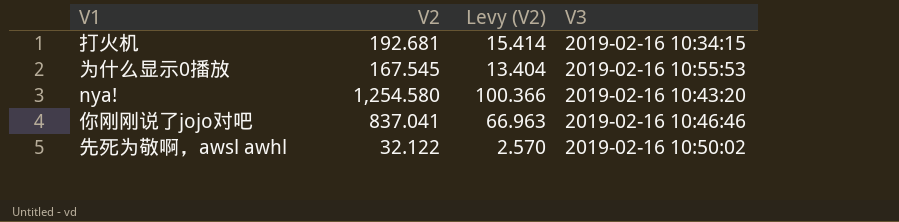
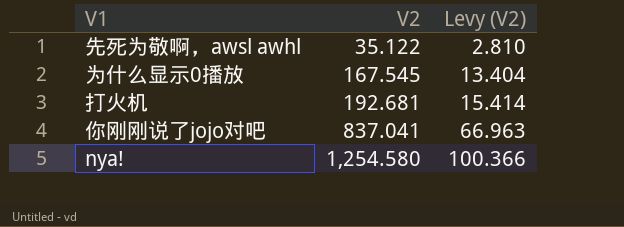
row order: none -> V2 ascending
column V3 | position: 4 -> none
先死为敬啊，awsl awhl | V2: 32.122 -> 35.122
先死为敬啊，awsl awhl | Levy (V2): 2.570 -> 2.810

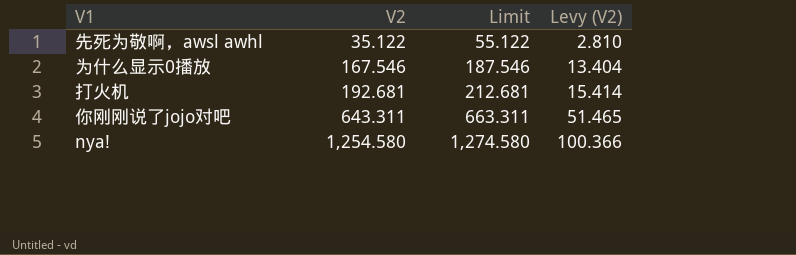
column Limit | formula: none -> [V2] + 20
为什么显示0播放 | V2: 167.545 -> 167.546
你刚刚说了jojo对吧 | V2: 837.041 -> 643.311
你刚刚说了jojo对吧 | Levy (V2): 66.963 -> 51.465

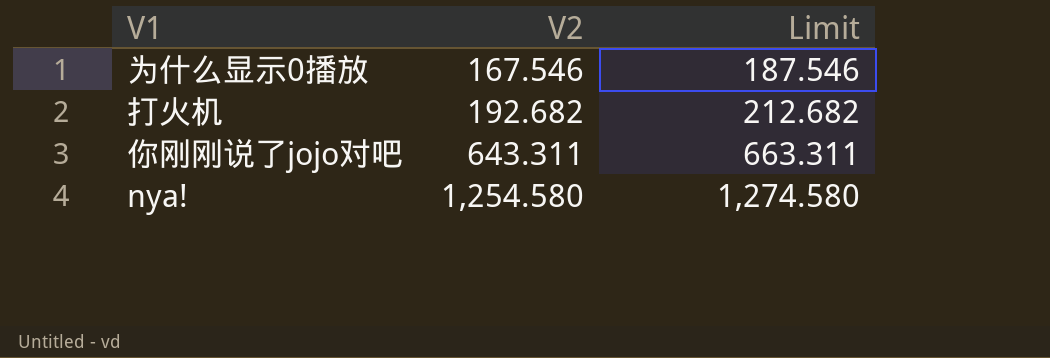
column Levy (V2) | formula: [V2] * 0.08 -> none
row 先死为敬啊，awsl awhl: 35.122 | 55.122 | 2.810 -> none
打火机 | V2: 192.681 -> 192.682
打火机 | Limit: 212.681 -> 212.682

